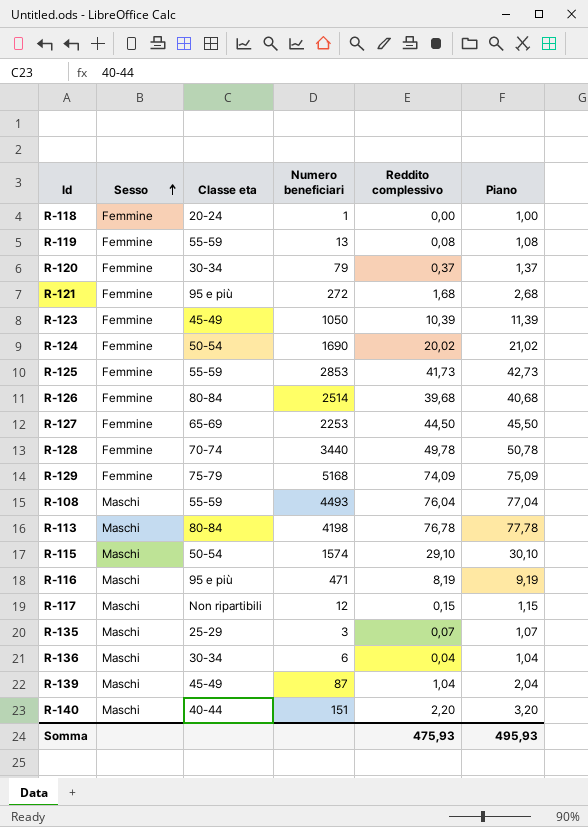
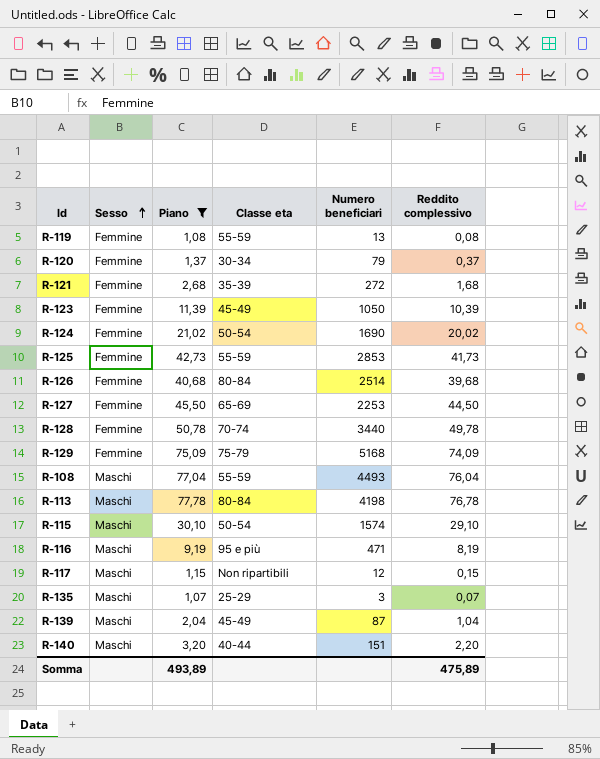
filter: none -> Piano >= 1,07
column Piano | position: 6 -> 3
R-121 | Classe eta: 95 e più -> 35-39
Somma | Piano: 495,93 -> 493,89
Somma | Reddito complessivo: 475,93 -> 475,89

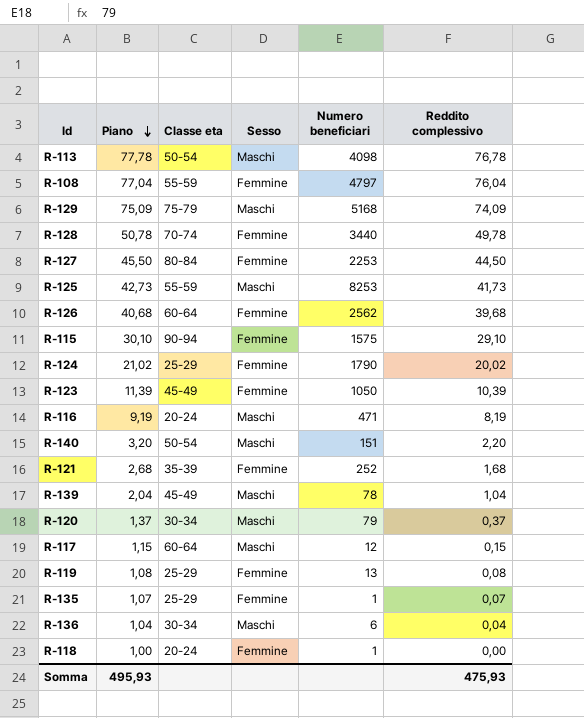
filter: Piano >= 1,07 -> none
row order: Sesso ascending -> Piano descending
column Sesso | position: 2 -> 4
R-113 | Classe eta: 80-84 -> 50-54
R-113 | Numero beneficiari: 4198 -> 4098
R-108 | Sesso: Maschi -> Femmine
R-108 | Numero beneficiari: 4493 -> 4797
R-129 | Sesso: Femmine -> Maschi
R-127 | Classe eta: 65-69 -> 80-84
R-125 | Sesso: Femmine -> Maschi
R-125 | Numero beneficiari: 2853 -> 8253
R-126 | Classe eta: 80-84 -> 60-64
R-126 | Numero beneficiari: 2514 -> 2562
R-115 | Classe eta: 50-54 -> 90-94
R-115 | Sesso: Maschi -> Femmine
R-115 | Numero beneficiari: 1574 -> 1575
R-124 | Classe eta: 50-54 -> 25-29
R-124 | Numero beneficiari: 1690 -> 1790
R-116 | Classe eta: 95 e più -> 20-24
R-140 | Classe eta: 40-44 -> 50-54
R-121 | Numero beneficiari: 272 -> 252
R-139 | Numero beneficiari: 87 -> 78
R-120 | Sesso: Femmine -> Maschi
R-117 | Classe eta: Non ripartibili -> 60-64
R-119 | Classe eta: 55-59 -> 25-29
R-135 | Sesso: Maschi -> Femmine
R-135 | Numero beneficiari: 3 -> 1
Somma | Piano: 493,89 -> 495,93
Somma | Reddito complessivo: 475,89 -> 475,93

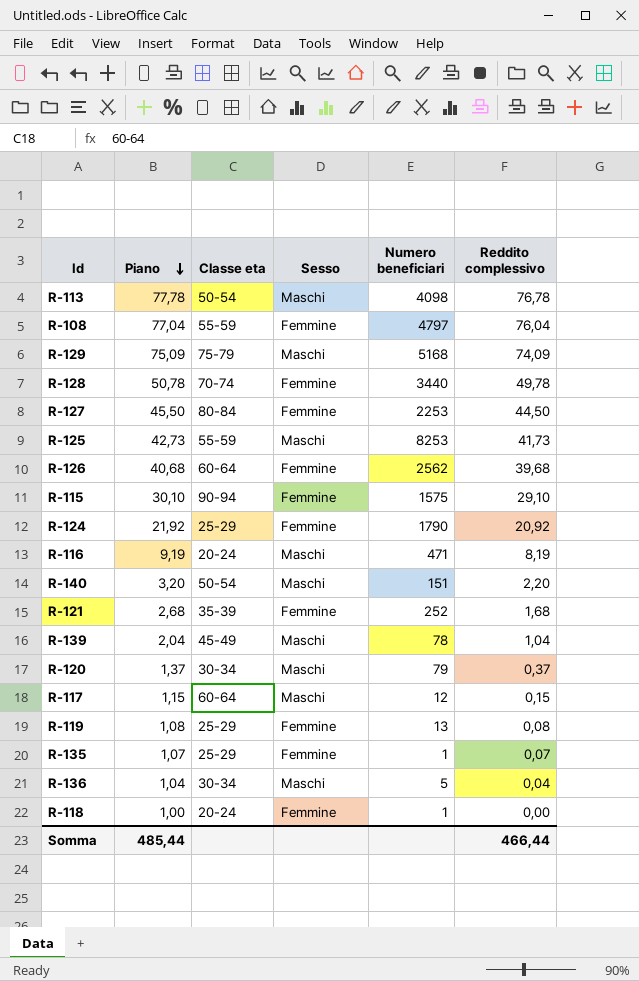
row R-123: 11,39 | 45-49 | Femmine | 1050 | 10,39 -> none
R-124 | Piano: 21,02 -> 21,92
R-124 | Reddito complessivo: 20,02 -> 20,92
R-136 | Numero beneficiari: 6 -> 5
Somma | Piano: 495,93 -> 485,44
Somma | Reddito complessivo: 475,93 -> 466,44

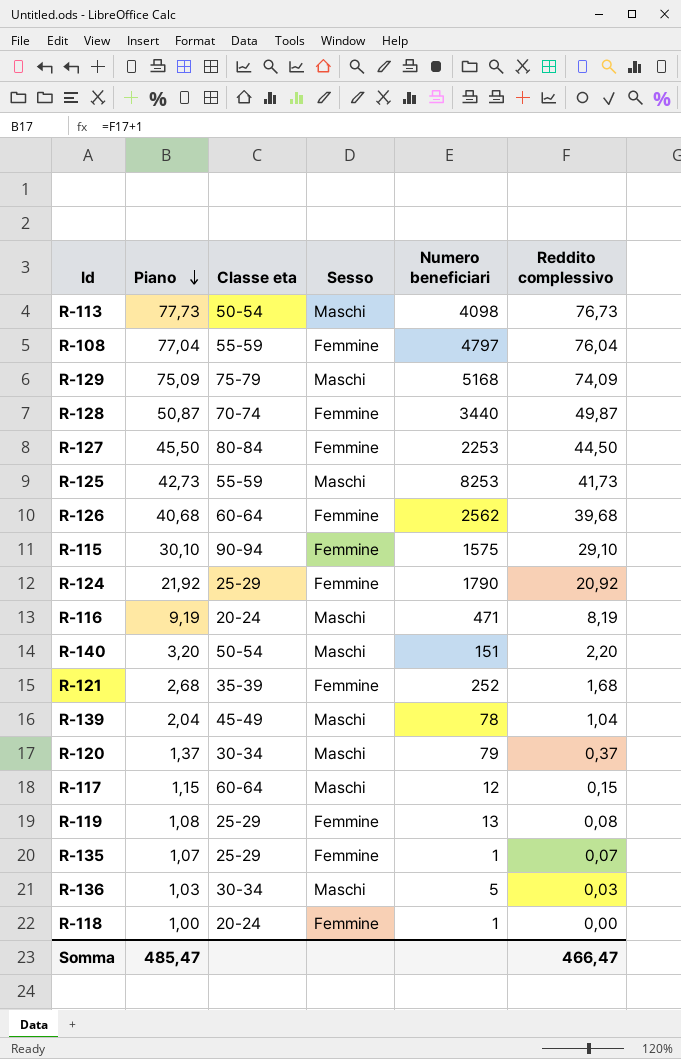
R-113 | Piano: 77,78 -> 77,73
R-113 | Reddito complessivo: 76,78 -> 76,73
R-128 | Piano: 50,78 -> 50,87
R-128 | Reddito complessivo: 49,78 -> 49,87
R-136 | Piano: 1,04 -> 1,03
R-136 | Reddito complessivo: 0,04 -> 0,03
Somma | Piano: 485,44 -> 485,47
Somma | Reddito complessivo: 466,44 -> 466,47

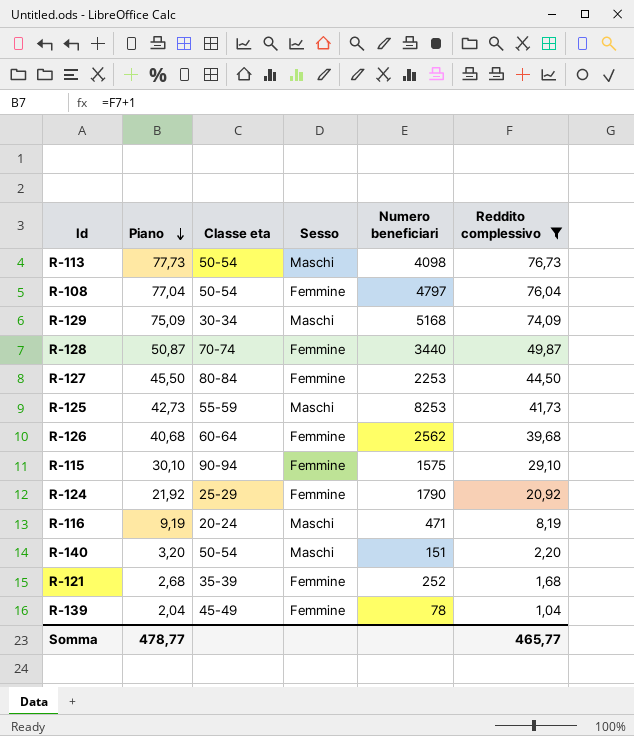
filter: none -> Reddito complessivo >= 1,04
R-108 | Classe eta: 55-59 -> 50-54
R-129 | Classe eta: 75-79 -> 30-34
R-139 | Sesso: Maschi -> Femmine
Somma | Piano: 485,47 -> 478,77
Somma | Reddito complessivo: 466,47 -> 465,77

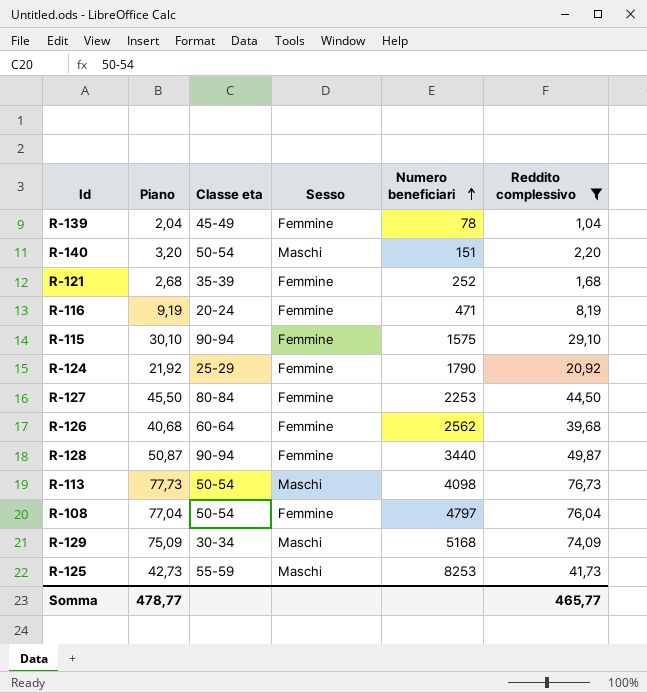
row order: Piano descending -> Numero beneficiari ascending
R-116 | Sesso: Maschi -> Femmine
R-128 | Classe eta: 70-74 -> 90-94

